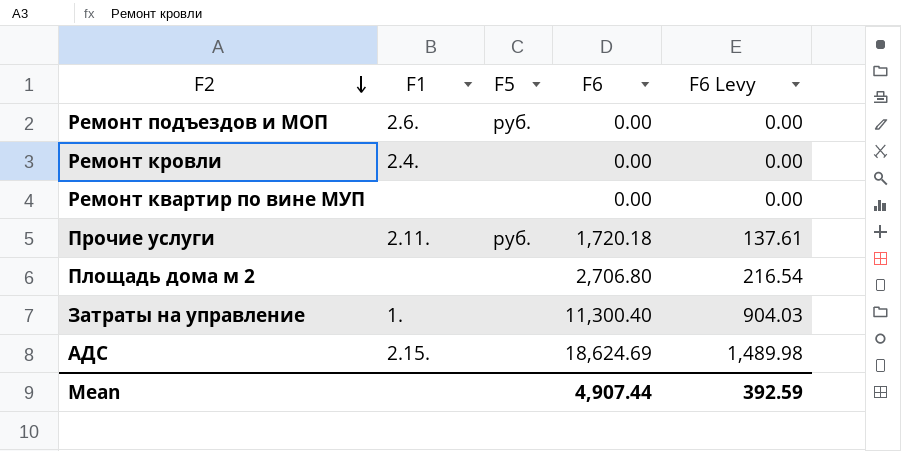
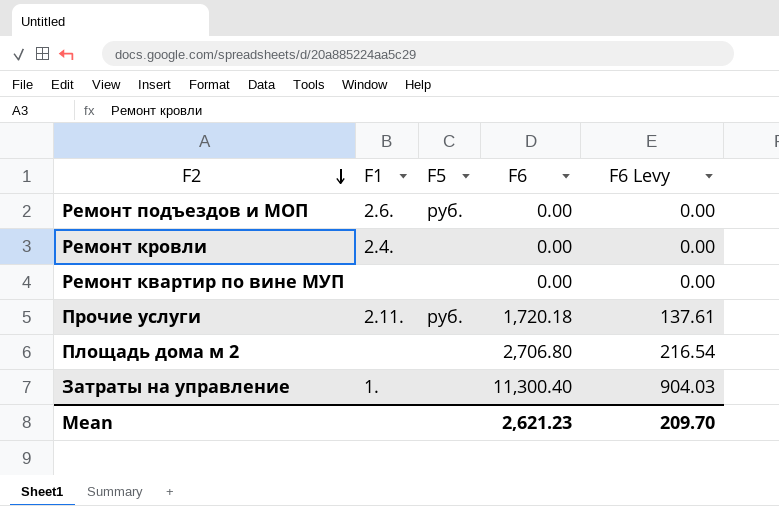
row АДС: 2.15. | none | 18,624.69 | 1,489.98 -> none
Mean | F6: 4,907.44 -> 2,621.23
Mean | F6 Levy: 392.59 -> 209.70

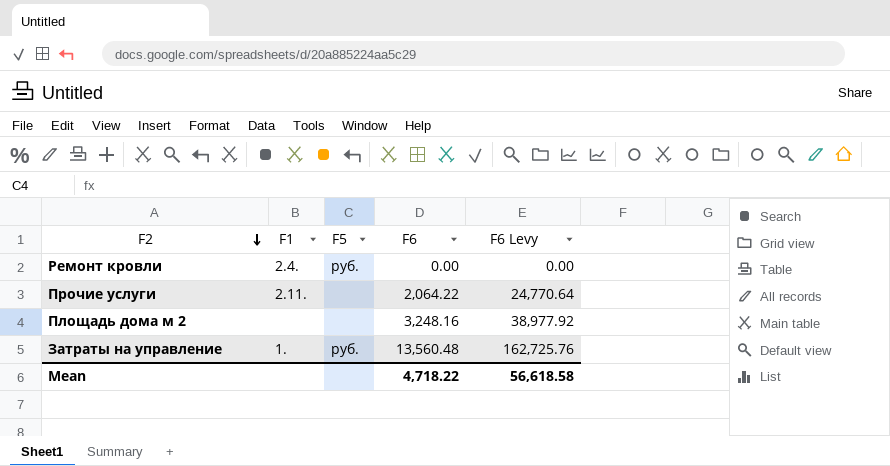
column F6 Levy | formula: [F6] * 0.08 -> [F6] * 12
row Ремонт подъездов и МОП: 2.6. | руб. | 0.00 | 0.00 -> none
row Ремонт квартир по вине МУП: none | none | 0.00 | 0.00 -> none
Ремонт кровли | F5: none -> руб.
Прочие услуги | F5: руб. -> none
Прочие услуги | F6: 1,720.18 -> 2,064.22
Площадь дома м 2 | F6: 2,706.80 -> 3,248.16
Затраты на управление | F5: none -> руб.
Затраты на управление | F6: 11,300.40 -> 13,560.48
Mean | F6: 2,621.23 -> 4,718.22
Mean | F6 Levy: 209.70 -> 56,618.58

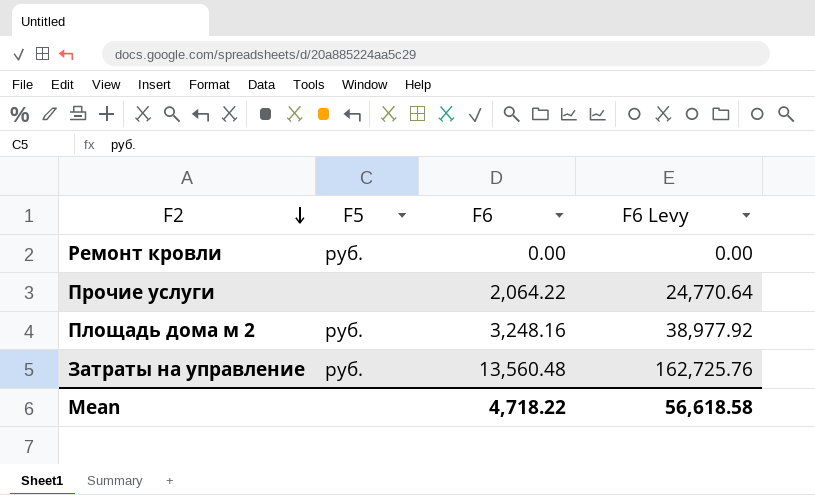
column F1 | position: 2 -> none
Площадь дома м 2 | F5: none -> руб.

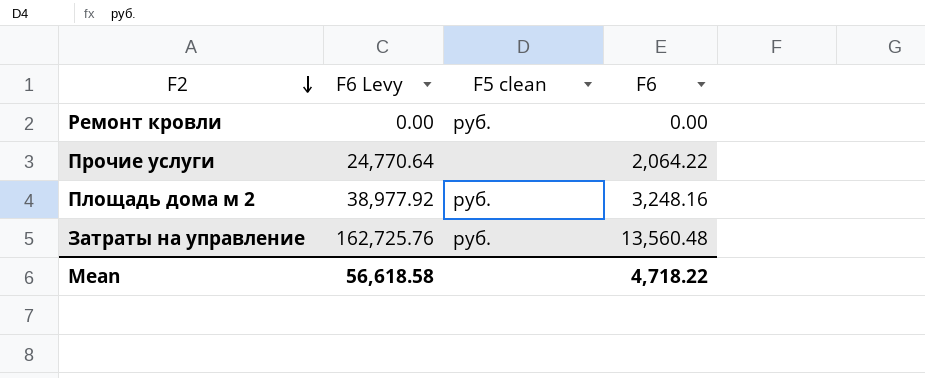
column F6 Levy | position: 4 -> 2
column name: F5 -> F5 clean

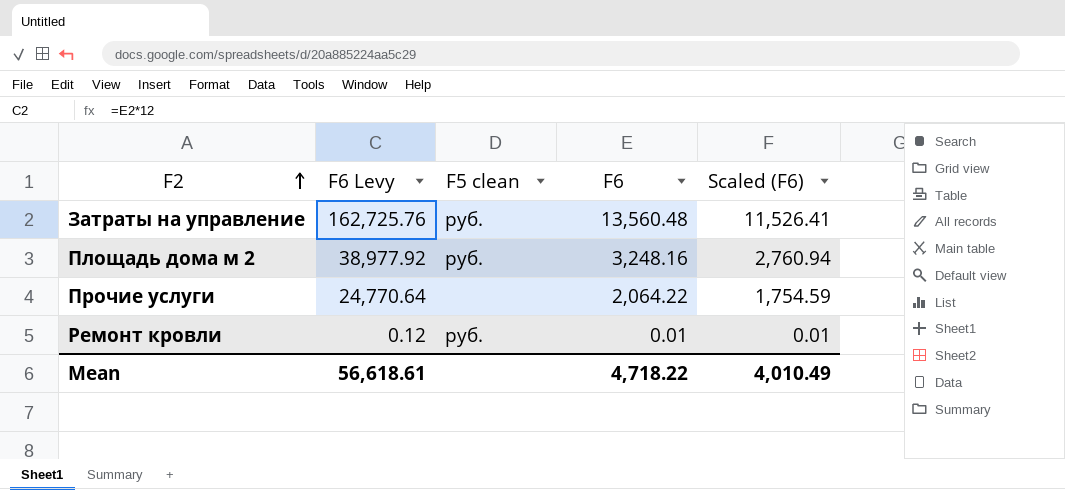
row order: F2 descending -> F2 ascending
column Scaled (F6) | formula: none -> [F6] * 0.85
Ремонт кровли | F6 Levy: 0.00 -> 0.12
Ремонт кровли | F6: 0.00 -> 0.01
Mean | F6 Levy: 56,618.58 -> 56,618.61

